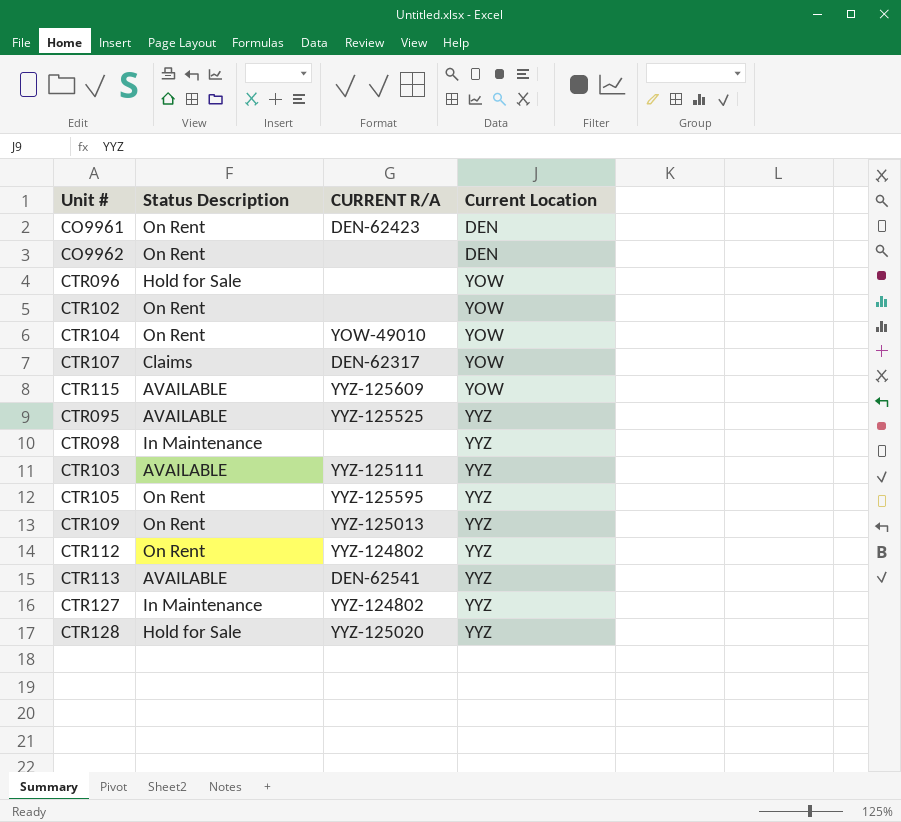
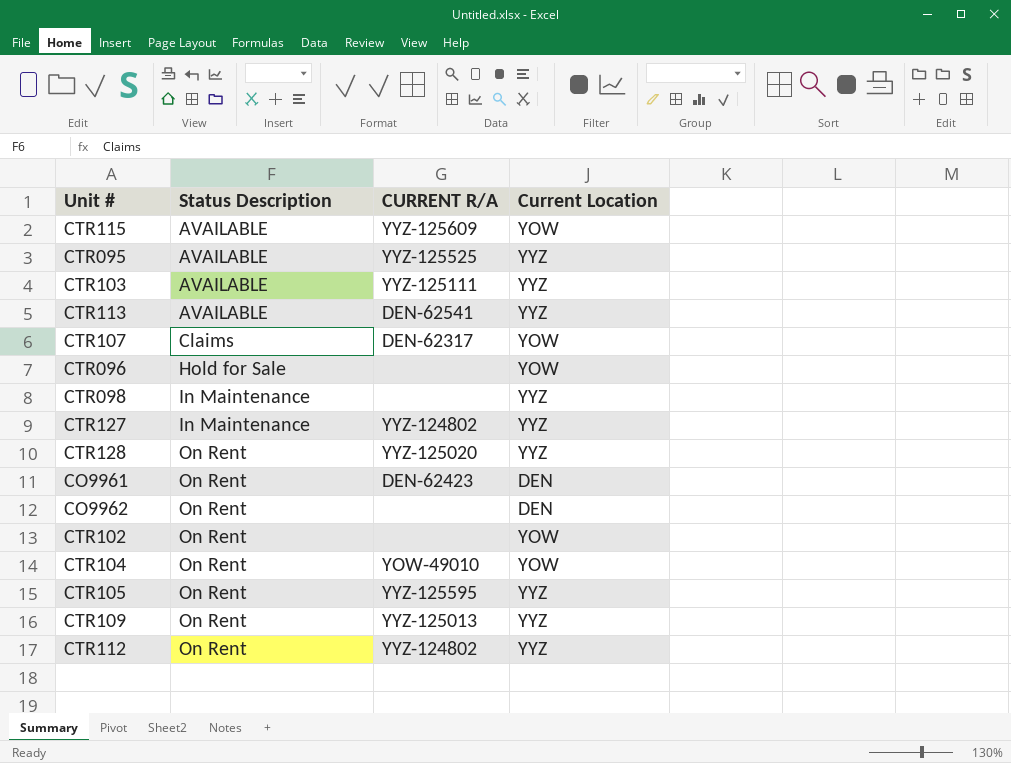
row order: Current Location ascending -> Status Description ascending
CTR128 | Status Description: Hold for Sale -> On Rent

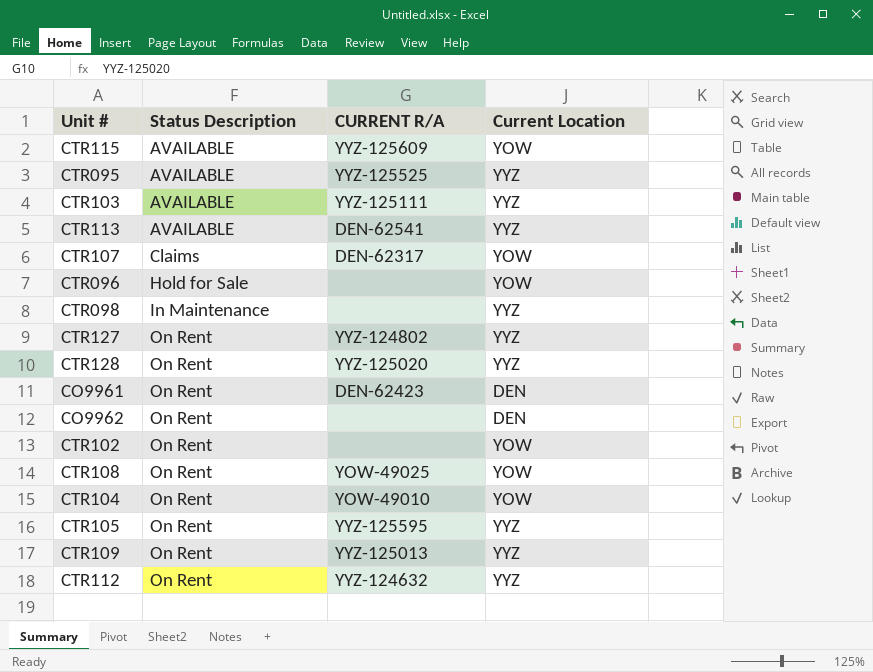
CTR127 | Status Description: In Maintenance -> On Rent
row CTR108: none -> On Rent | YOW-49025 | YOW
CTR112 | CURRENT R/A: YYZ-124802 -> YYZ-124632

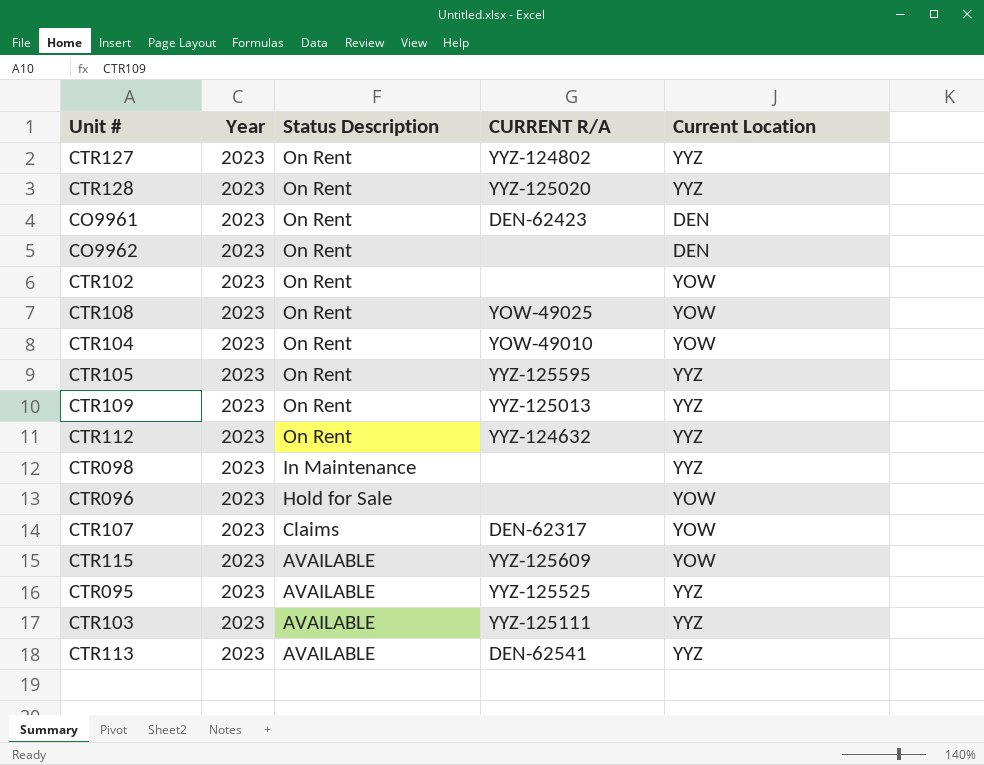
row order: Status Description ascending -> Status Description descending
column Year | position: none -> 2

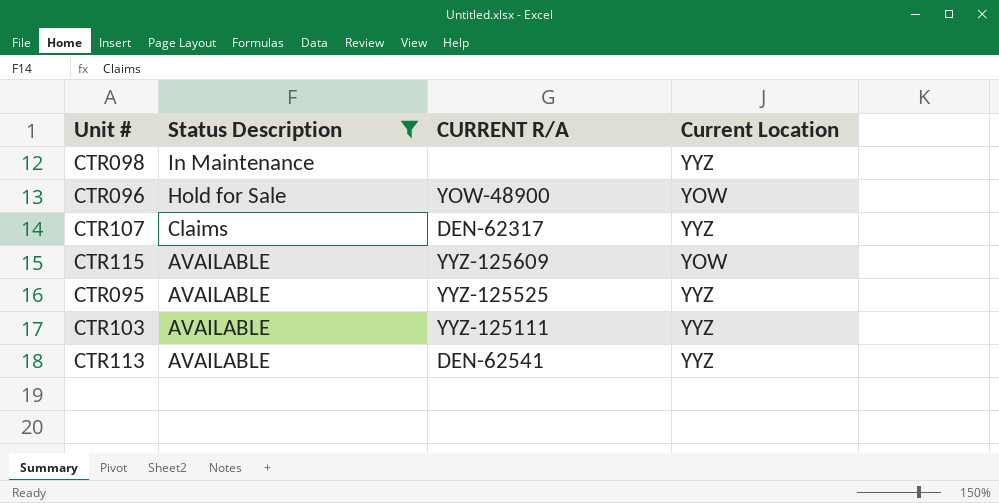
filter: none -> Status Description != On Rent
column Year | position: 2 -> none
CTR096 | CURRENT R/A: none -> YOW-48900
CTR107 | Current Location: YOW -> YYZ

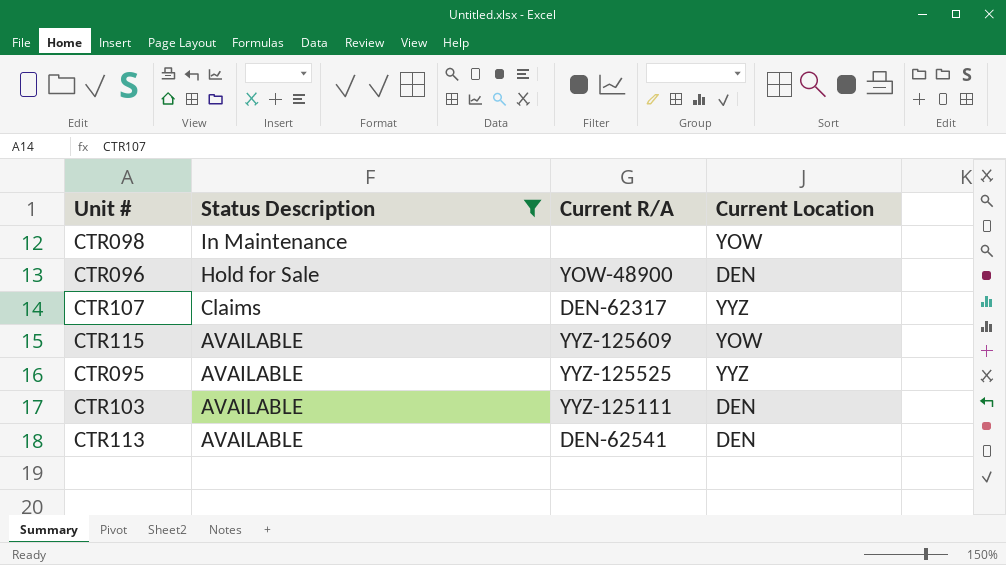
column name: CURRENT R/A -> Current R/A
CTR098 | Current Location: YYZ -> YOW
CTR096 | Current Location: YOW -> DEN
CTR103 | Current Location: YYZ -> DEN
CTR113 | Current Location: YYZ -> DEN

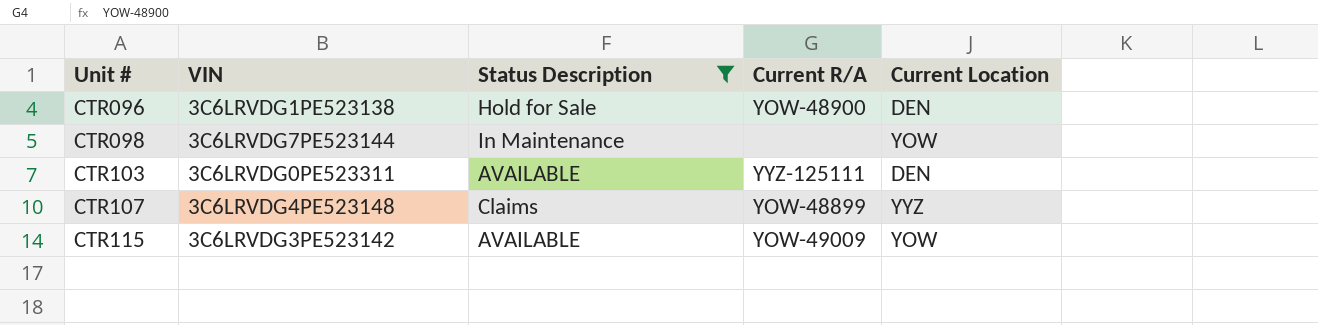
row order: Status Description descending -> Unit # ascending
column VIN | position: none -> 2
row CTR095: AVAILABLE | YYZ-125525 | YYZ -> none
row CTR113: AVAILABLE | DEN-62541 | DEN -> none
CTR107 | Current R/A: DEN-62317 -> YOW-48899
CTR115 | Current R/A: YYZ-125609 -> YOW-49009

